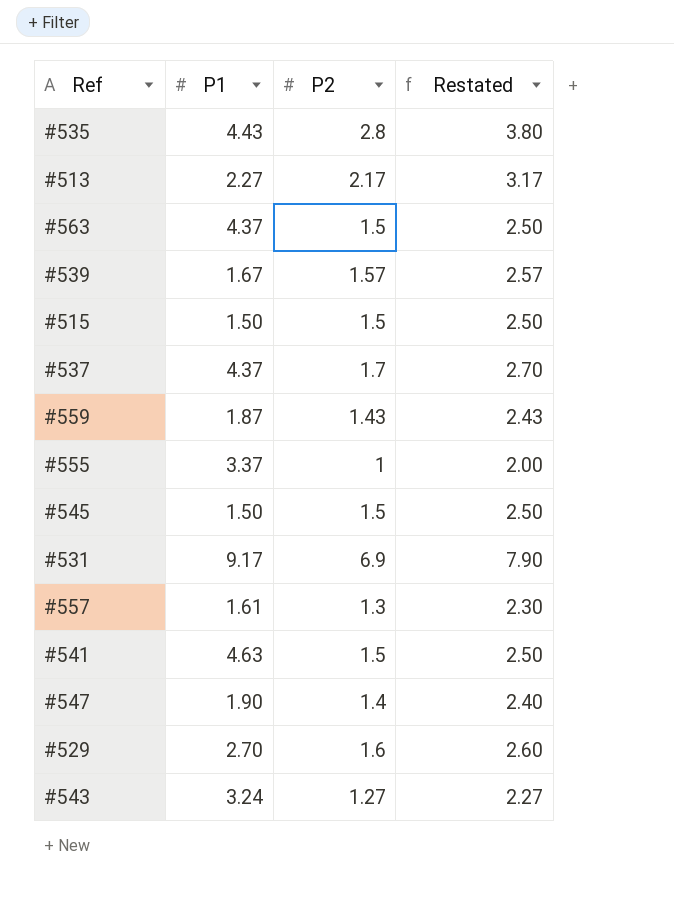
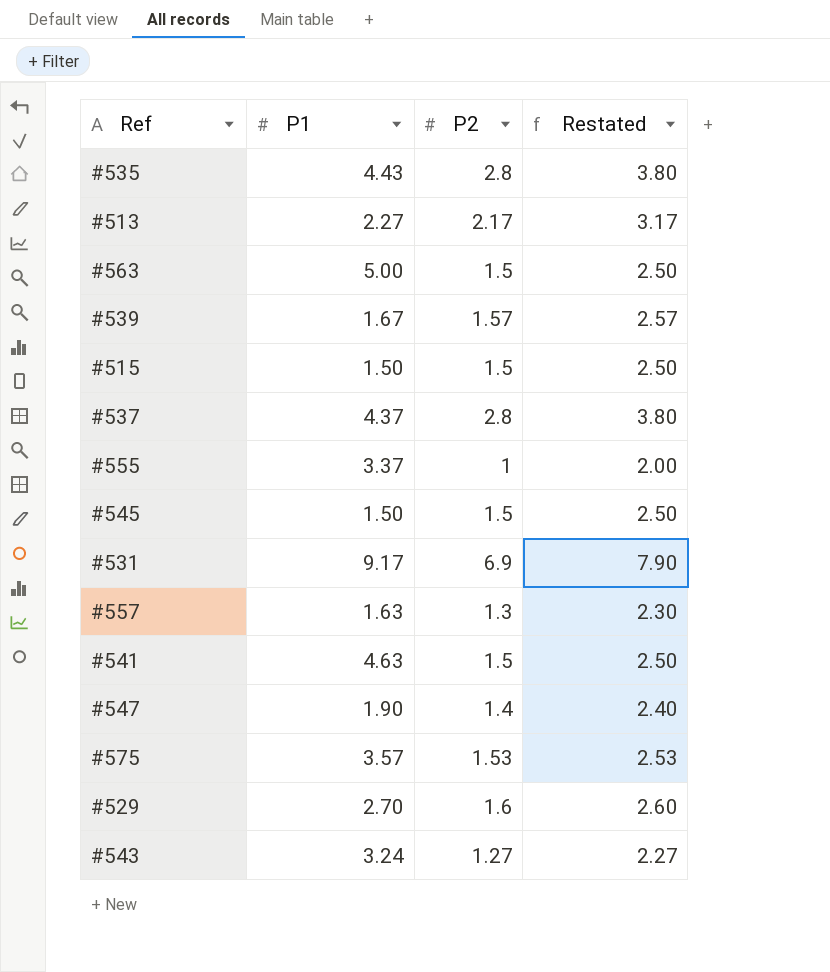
row #559: 1.87 | 1.43 | 2.43 -> none
#563 | P1: 4.37 -> 5.00
#537 | P2: 1.7 -> 2.8
#537 | Restated: 2.70 -> 3.80
#557 | P1: 1.61 -> 1.63
row #575: none -> 3.57 | 1.53 | 2.53

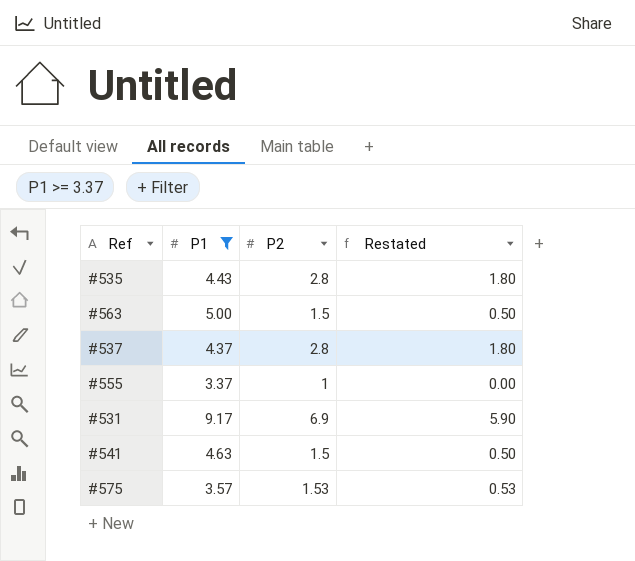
filter: none -> P1 >= 3.37
column Restated | formula: [P2] + 1 -> [P2] - 1

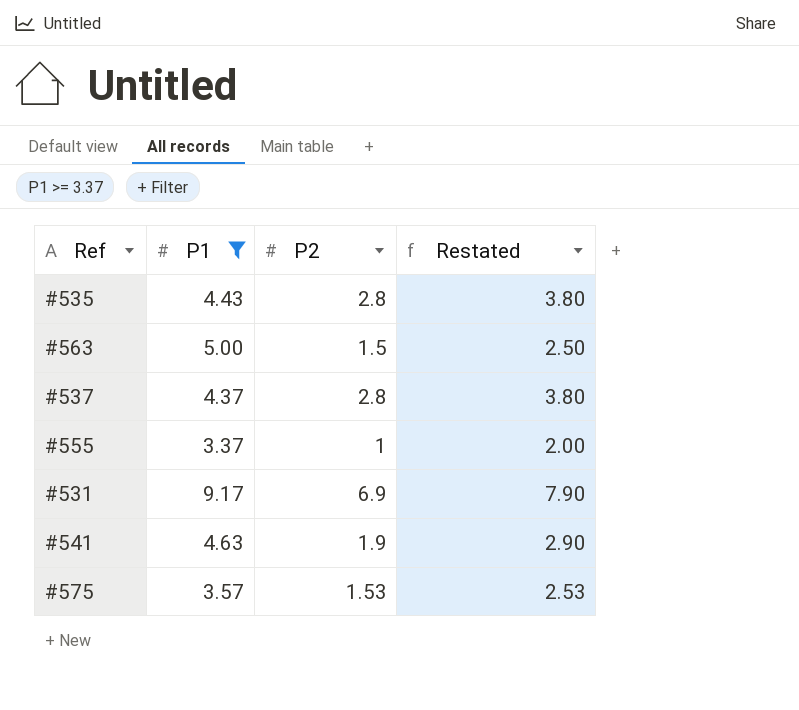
column Restated | formula: [P2] - 1 -> [P2] + 1
#541 | P2: 1.5 -> 1.9

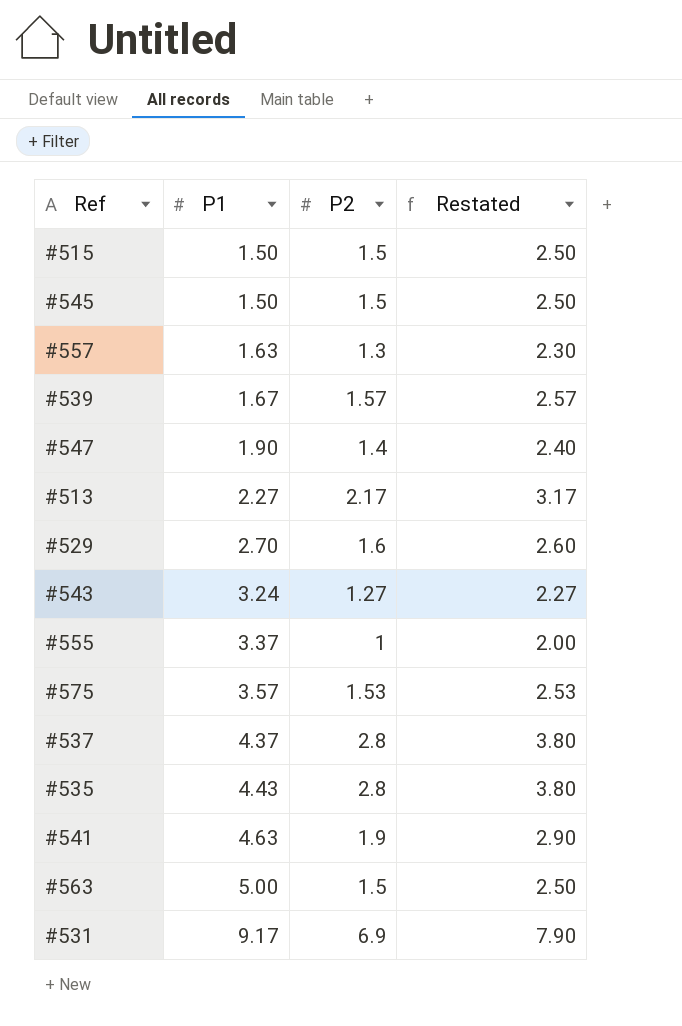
filter: P1 >= 3.37 -> none
row order: none -> P1 ascending

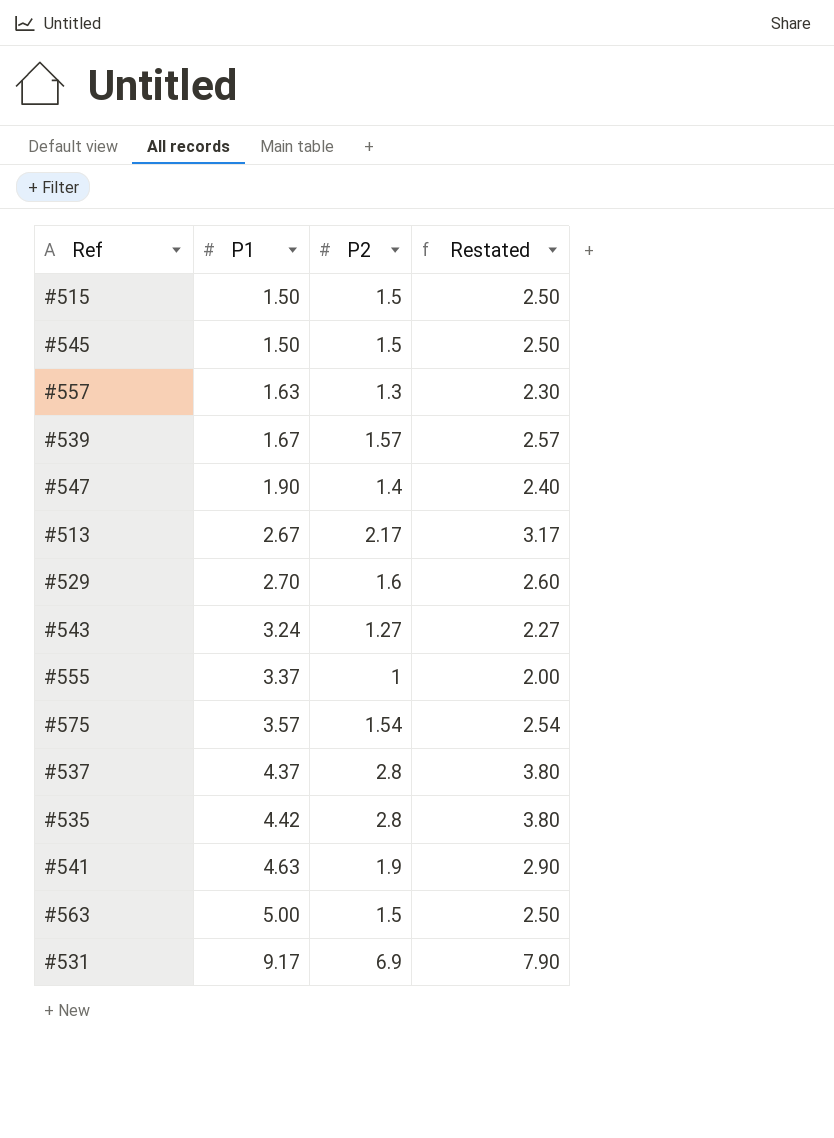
#513 | P1: 2.27 -> 2.67
#575 | P2: 1.53 -> 1.54
#575 | Restated: 2.53 -> 2.54
#535 | P1: 4.43 -> 4.42

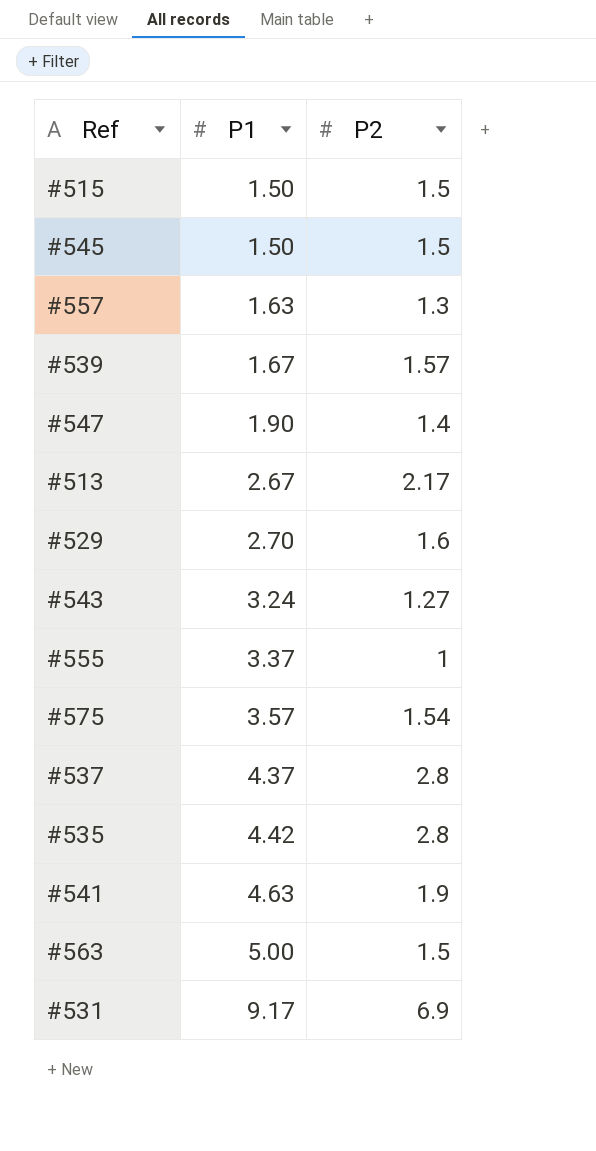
column Restated | formula: [P2] + 1 -> none

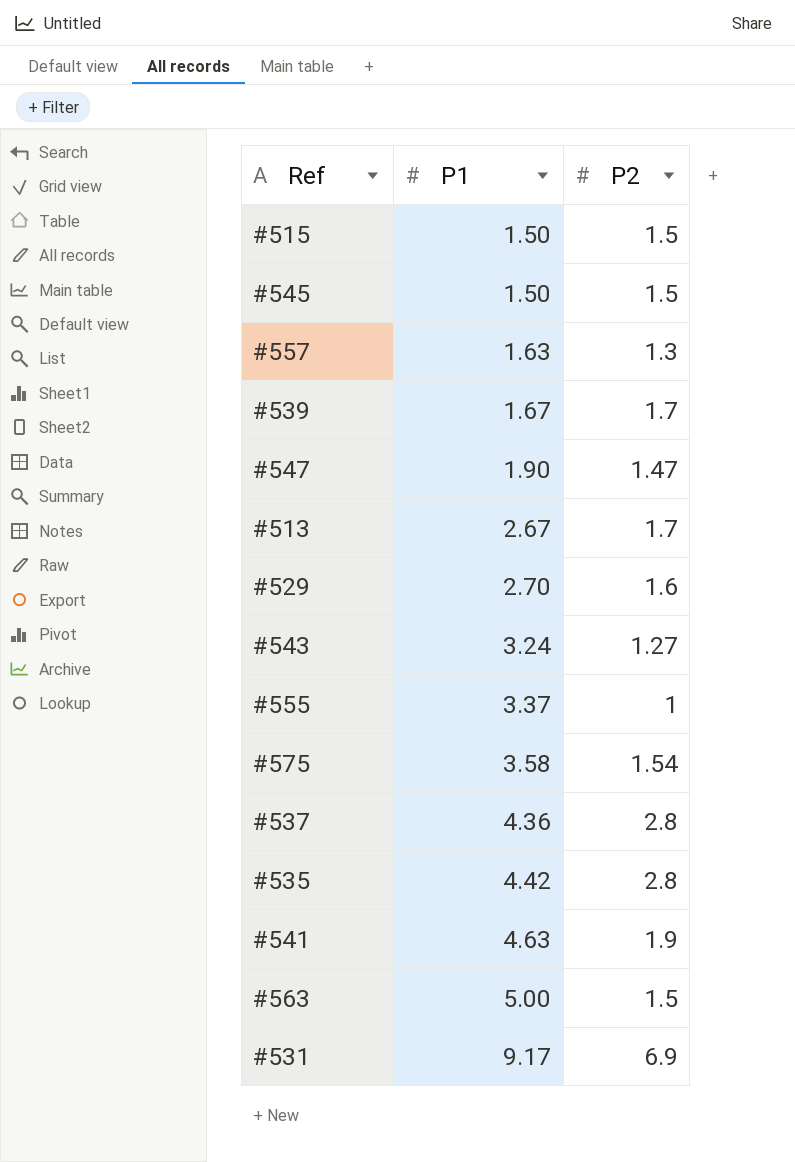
#539 | P2: 1.57 -> 1.7
#547 | P2: 1.4 -> 1.47
#513 | P2: 2.17 -> 1.7
#575 | P1: 3.57 -> 3.58
#537 | P1: 4.37 -> 4.36

